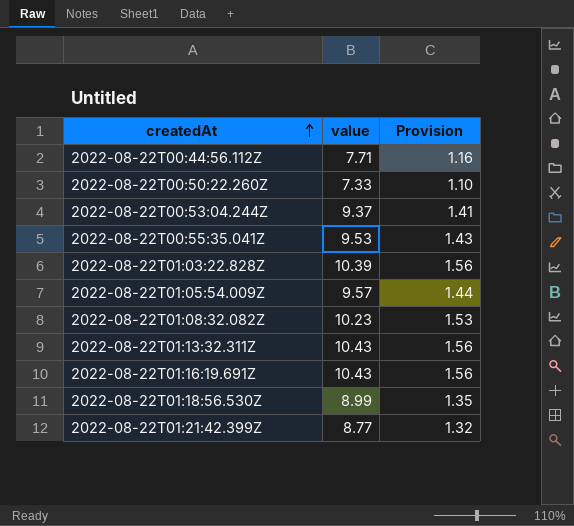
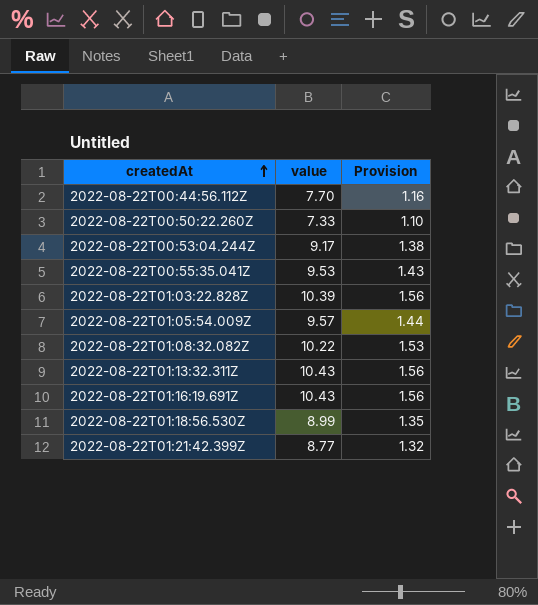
2022-08-22T00:44:56.112Z | value: 7.71 -> 7.70
2022-08-22T00:53:04.244Z | value: 9.37 -> 9.17
2022-08-22T00:53:04.244Z | Provision: 1.41 -> 1.38
2022-08-22T01:08:32.082Z | value: 10.23 -> 10.22

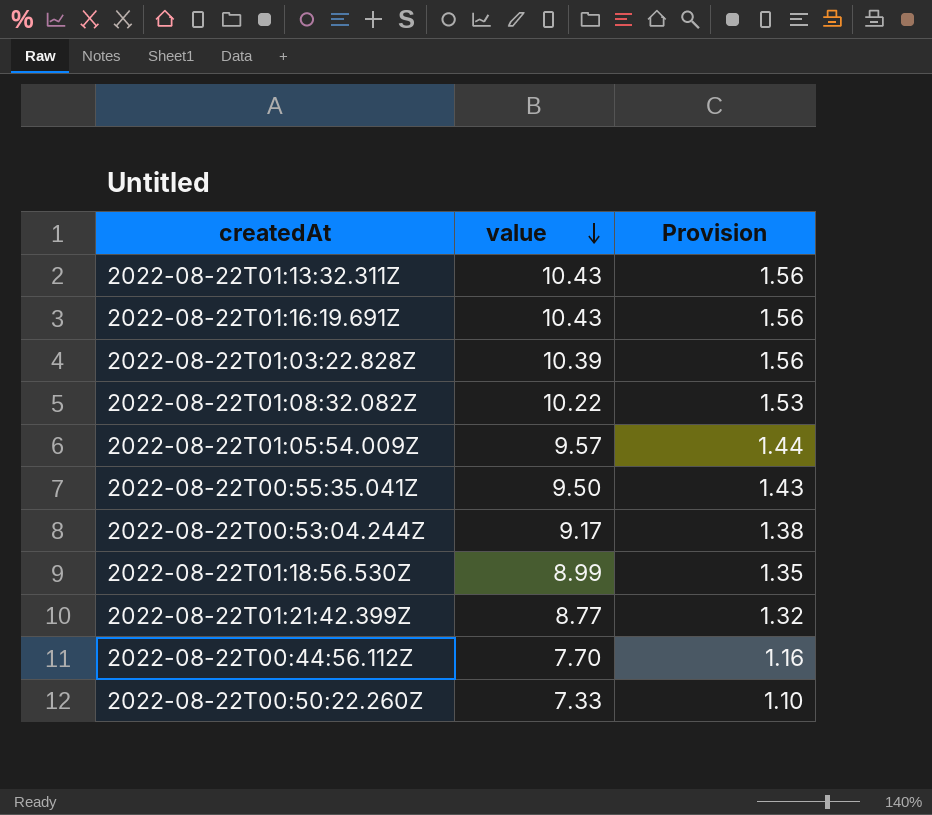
row order: createdAt ascending -> value descending
2022-08-22T00:55:35.041Z | value: 9.53 -> 9.50

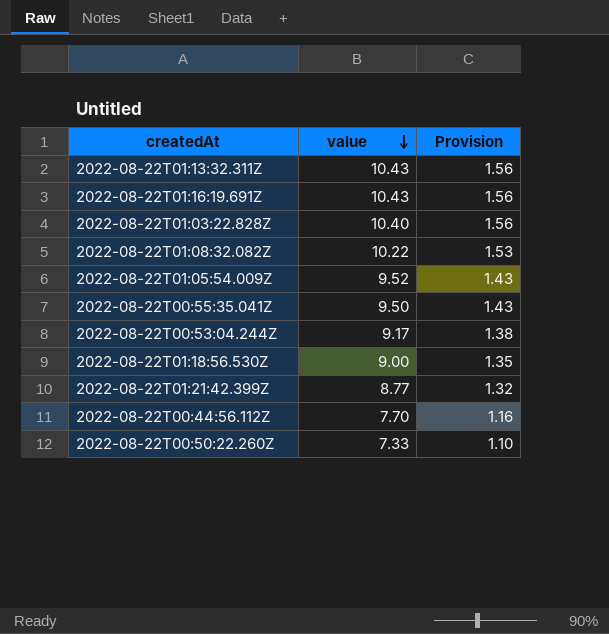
2022-08-22T01:03:22.828Z | value: 10.39 -> 10.40
2022-08-22T01:05:54.009Z | value: 9.57 -> 9.52
2022-08-22T01:05:54.009Z | Provision: 1.44 -> 1.43
2022-08-22T01:18:56.530Z | value: 8.99 -> 9.00

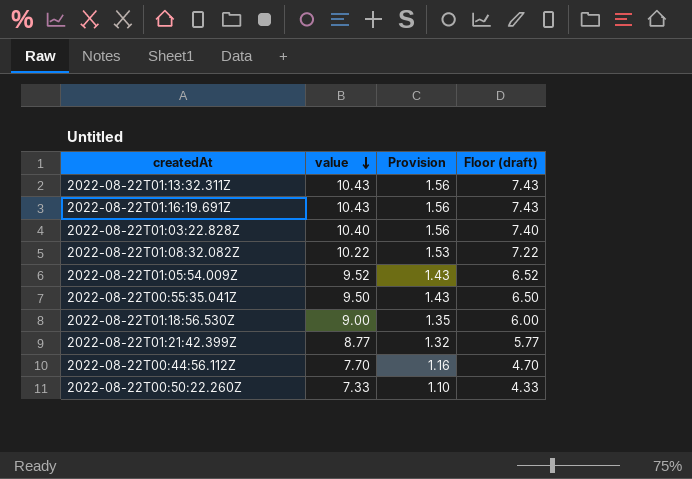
column Floor (draft) | formula: none -> [value] - 3
row 2022-08-22T00:53:04.244Z: 9.17 | 1.38 -> none

